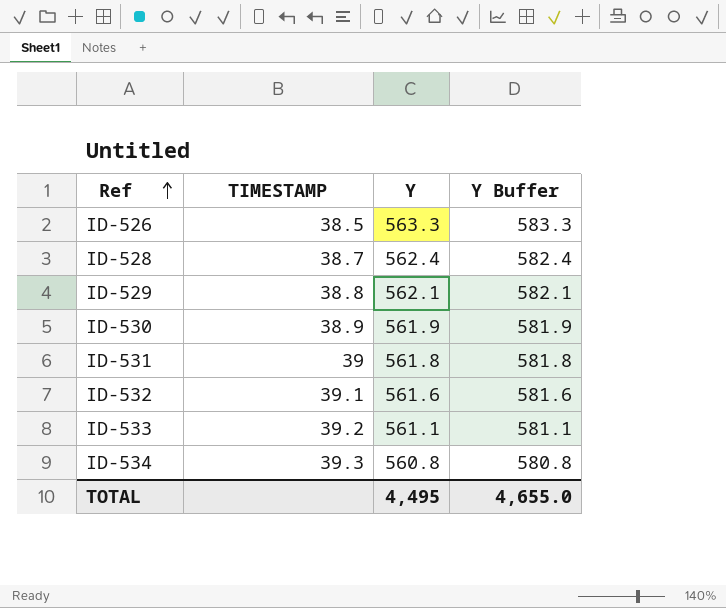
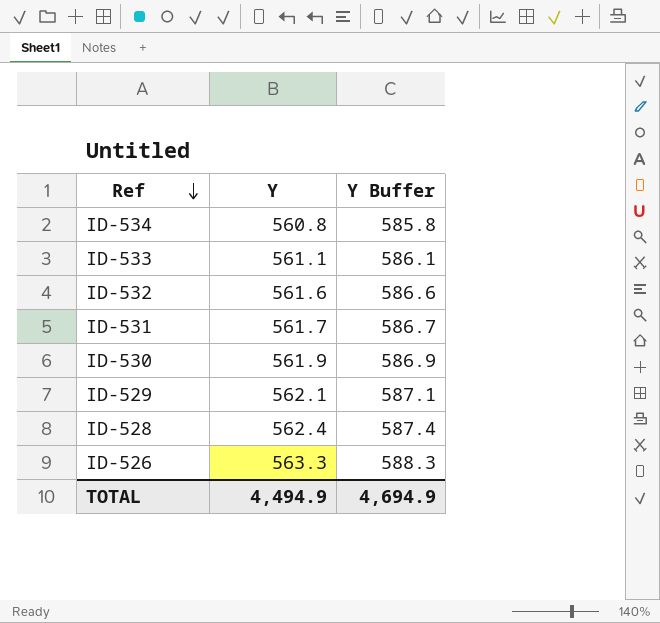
row order: Ref ascending -> Ref descending
column TIMESTAMP | position: 2 -> none
column Y Buffer | formula: [Y] + 20 -> [Y] + 25
ID-531 | Y: 561.8 -> 561.7
TOTAL | Y: 4,495 -> 4,494.9
TOTAL | Y Buffer: 4,655.0 -> 4,694.9

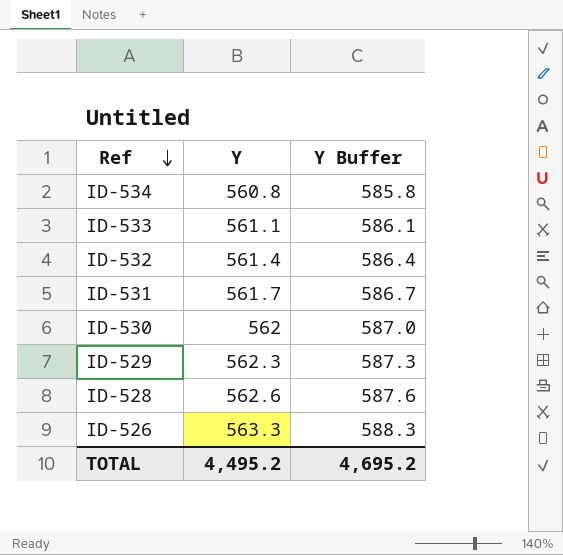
ID-532 | Y: 561.6 -> 561.4
ID-532 | Y Buffer: 586.6 -> 586.4
ID-530 | Y: 561.9 -> 562
ID-530 | Y Buffer: 586.9 -> 587.0
ID-529 | Y: 562.1 -> 562.3
ID-529 | Y Buffer: 587.1 -> 587.3
ID-528 | Y: 562.4 -> 562.6
ID-528 | Y Buffer: 587.4 -> 587.6
TOTAL | Y: 4,494.9 -> 4,495.2
TOTAL | Y Buffer: 4,694.9 -> 4,695.2

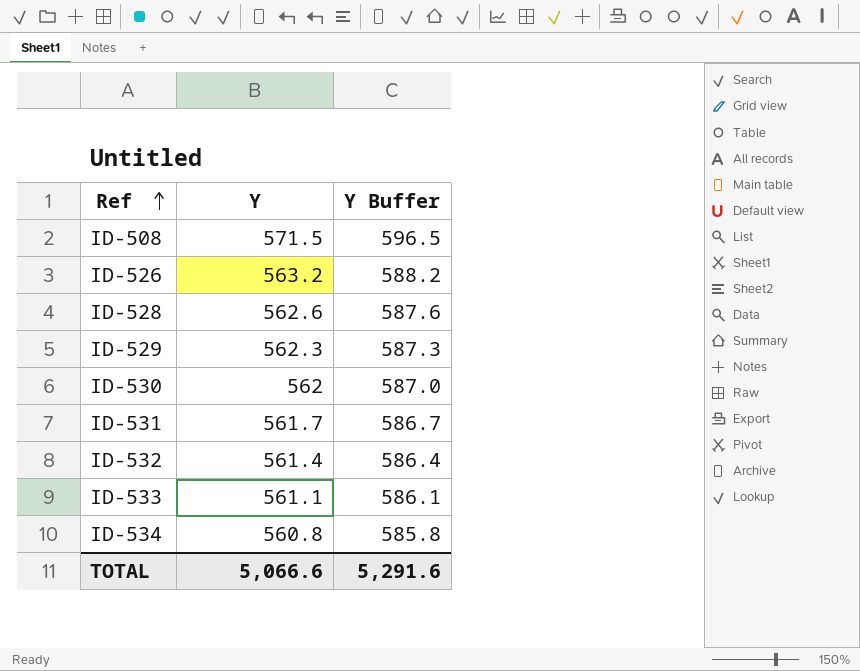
row order: Ref descending -> Ref ascending
row ID-508: none -> 571.5 | 596.5
ID-526 | Y: 563.3 -> 563.2
ID-526 | Y Buffer: 588.3 -> 588.2
TOTAL | Y: 4,495.2 -> 5,066.6
TOTAL | Y Buffer: 4,695.2 -> 5,291.6

